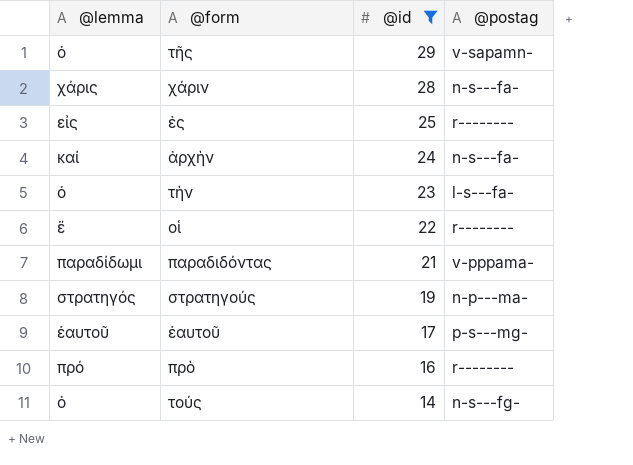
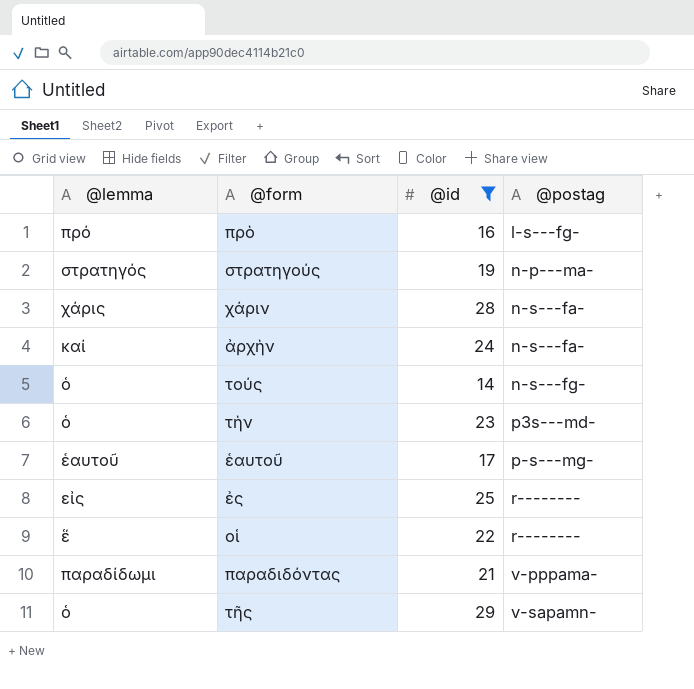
row order: @id descending -> @postag ascending
πρὸ | @postag: r-------- -> l-s---fg-
τὴν | @postag: l-s---fa- -> p3s---md-

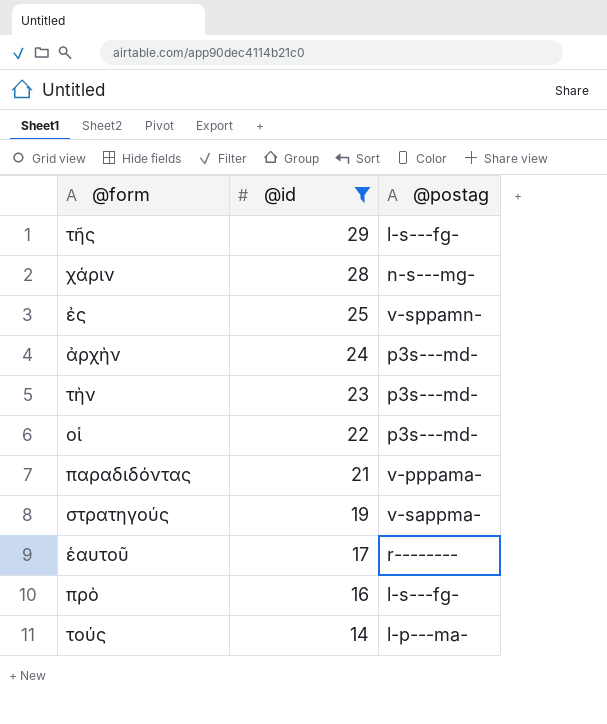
row order: @postag ascending -> @id descending
column @lemma | position: 1 -> none
τῆς | @postag: v-sapamn- -> l-s---fg-
χάριν | @postag: n-s---fa- -> n-s---mg-
ἐς | @postag: r-------- -> v-sppamn-
ἀρχὴν | @postag: n-s---fa- -> p3s---md-
οἱ | @postag: r-------- -> p3s---md-
στρατηγούς | @postag: n-p---ma- -> v-sappma-
ἑαυτοῦ | @postag: p-s---mg- -> r--------
τούς | @postag: n-s---fg- -> l-p---ma-

